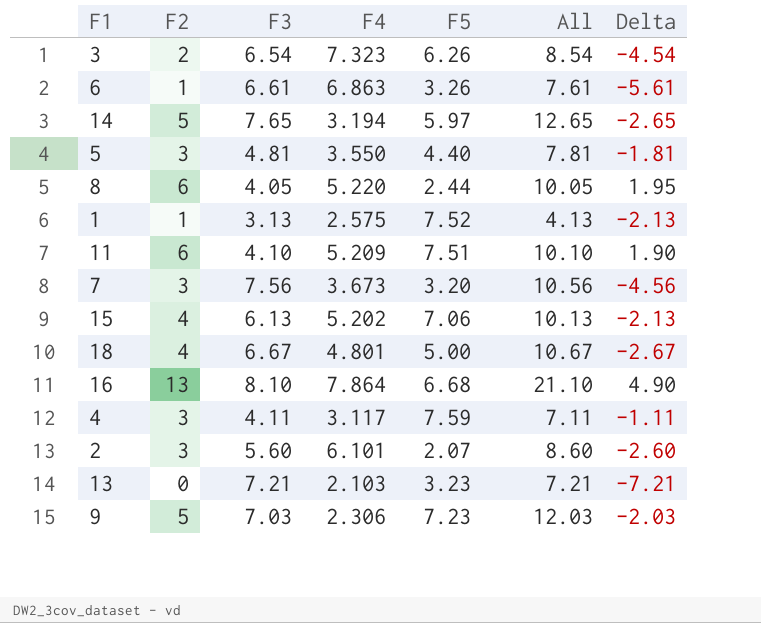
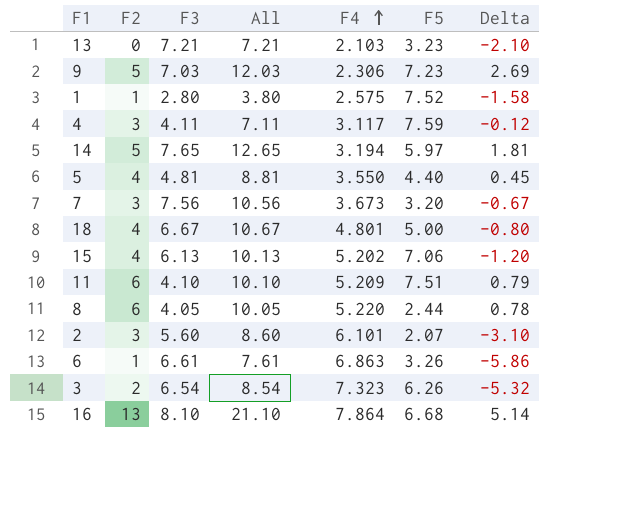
row order: none -> F4 ascending
column All | position: 6 -> 4
column Delta | formula: [F2] - [F3] -> [F2] - [F4]
1 | F3: 3.13 -> 2.80
1 | All: 4.13 -> 3.80
5 | F2: 3 -> 4
5 | All: 7.81 -> 8.81

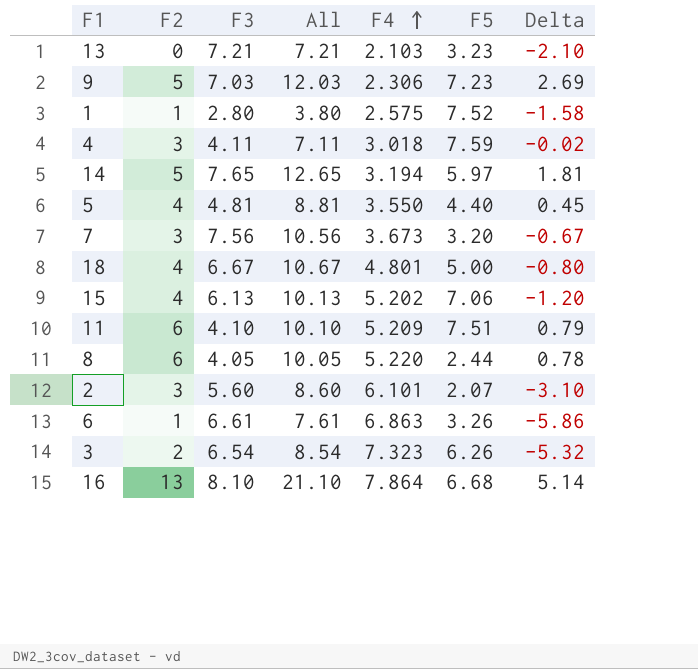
4 | F4: 3.117 -> 3.018
4 | Delta: -0.12 -> -0.02

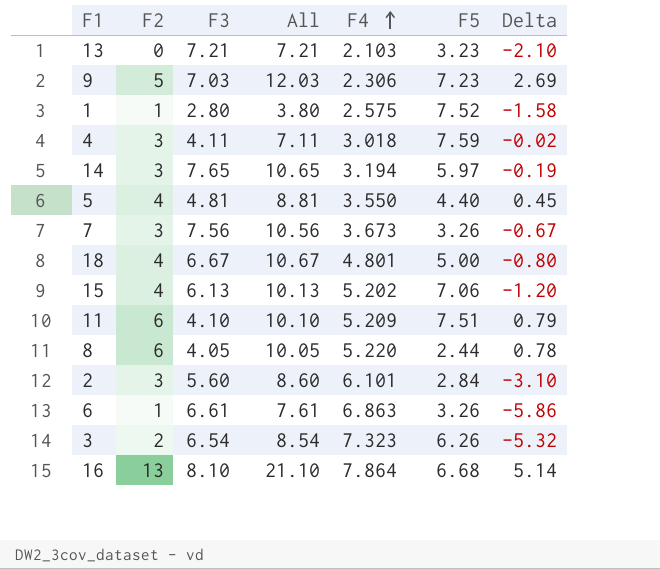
14 | F2: 5 -> 3
14 | All: 12.65 -> 10.65
14 | Delta: 1.81 -> -0.19
7 | F5: 3.20 -> 3.26
2 | F5: 2.07 -> 2.84

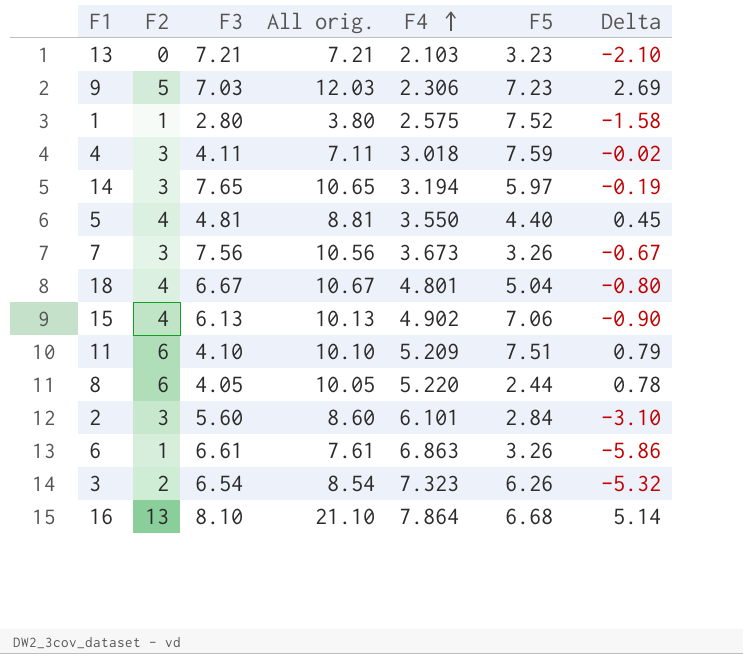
column name: All -> All orig.
18 | F5: 5.00 -> 5.04
15 | F4: 5.202 -> 4.902
15 | Delta: -1.20 -> -0.90

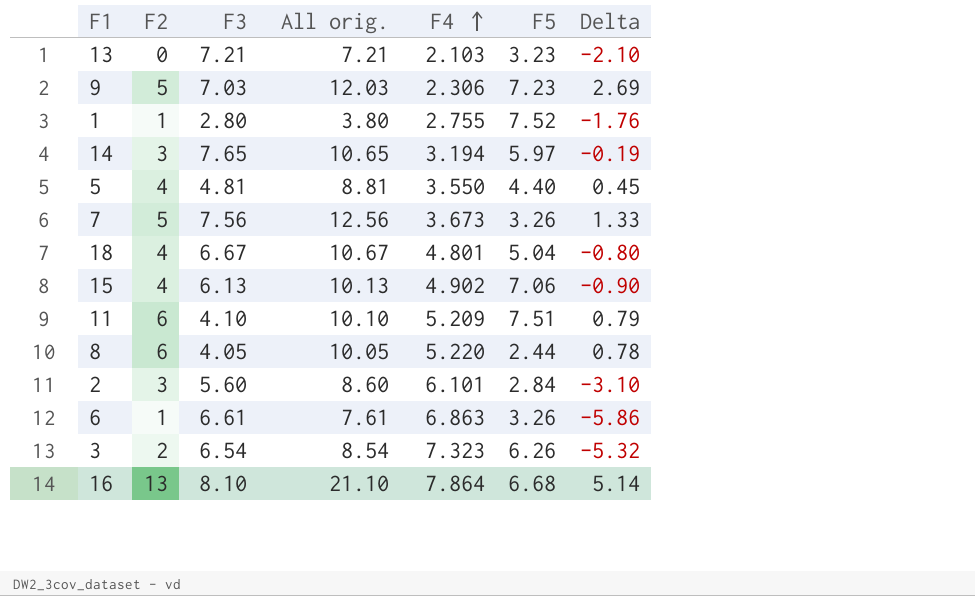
row 4: 3 | 4.11 | 7.11 | 3.018 | 7.59 | -0.02 -> none
1 | F4: 2.575 -> 2.755
1 | Delta: -1.58 -> -1.76
7 | F2: 3 -> 5
7 | All orig.: 10.56 -> 12.56
7 | Delta: -0.67 -> 1.33

